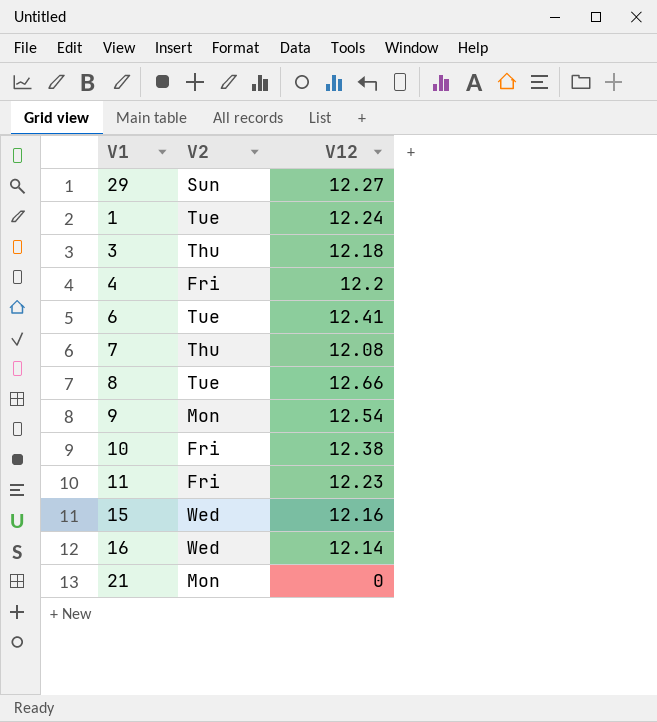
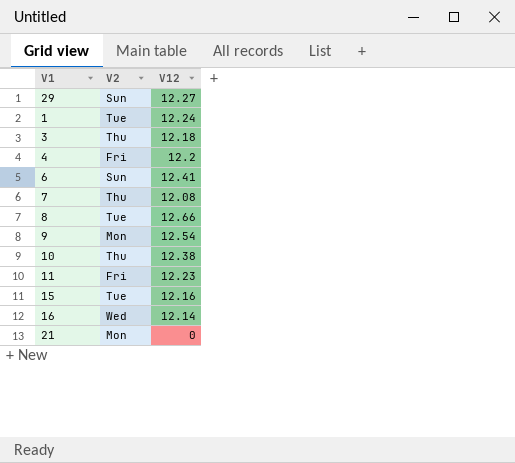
6 | V2: Tue -> Sun
10 | V2: Fri -> Thu
15 | V2: Wed -> Tue

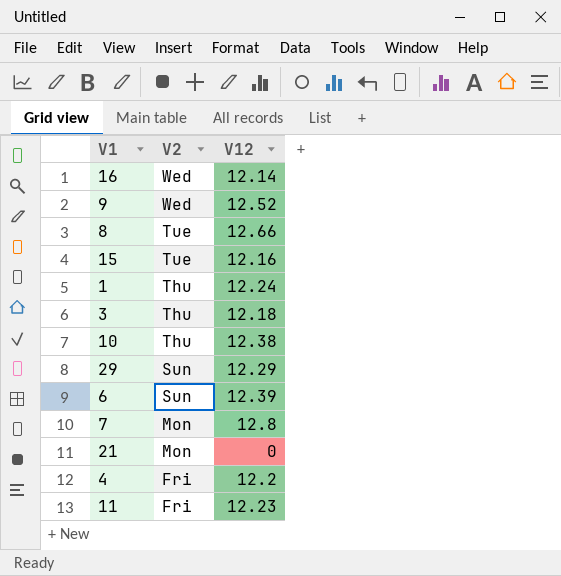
row order: none -> V2 descending
9 | V2: Mon -> Wed
9 | V12: 12.54 -> 12.52
1 | V2: Tue -> Thu
29 | V12: 12.27 -> 12.29
6 | V12: 12.41 -> 12.39
7 | V2: Thu -> Mon
7 | V12: 12.08 -> 12.8

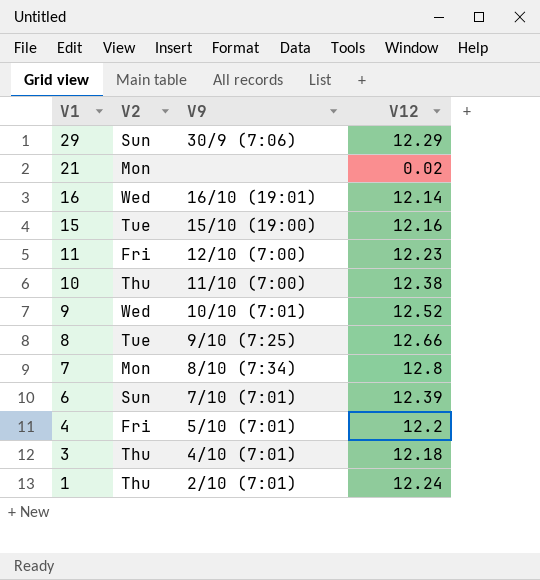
row order: V2 descending -> V1 descending
column V9 | position: none -> 3
21 | V12: 0 -> 0.02

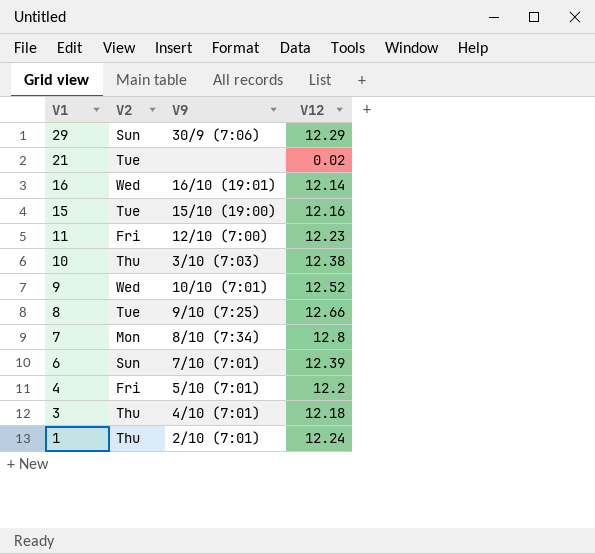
21 | V2: Mon -> Tue
10 | V9: 11/10 (7:00) -> 3/10 (7:03)

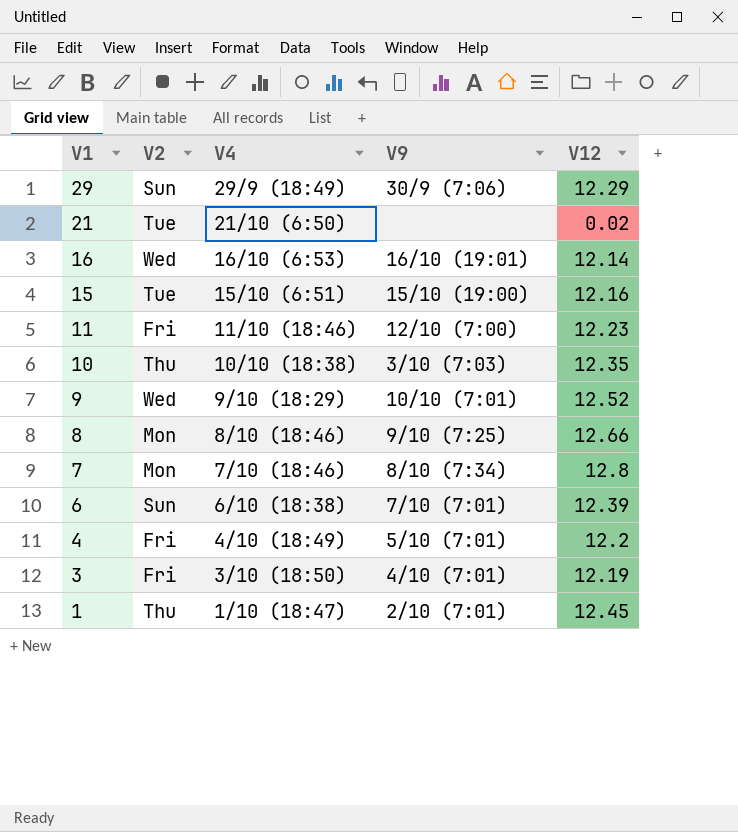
column V4 | position: none -> 3
10 | V12: 12.38 -> 12.35
8 | V2: Tue -> Mon
3 | V2: Thu -> Fri
3 | V12: 12.18 -> 12.19
1 | V12: 12.24 -> 12.45

